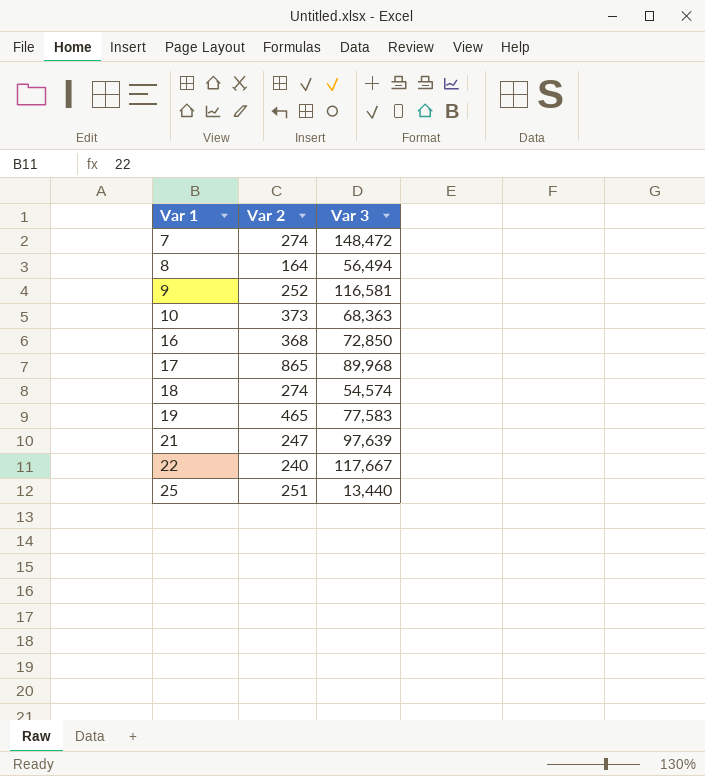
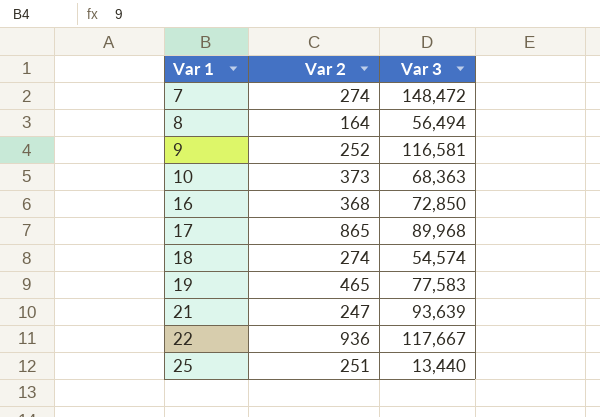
21 | Var 3: 97,639 -> 93,639
22 | Var 2: 240 -> 936

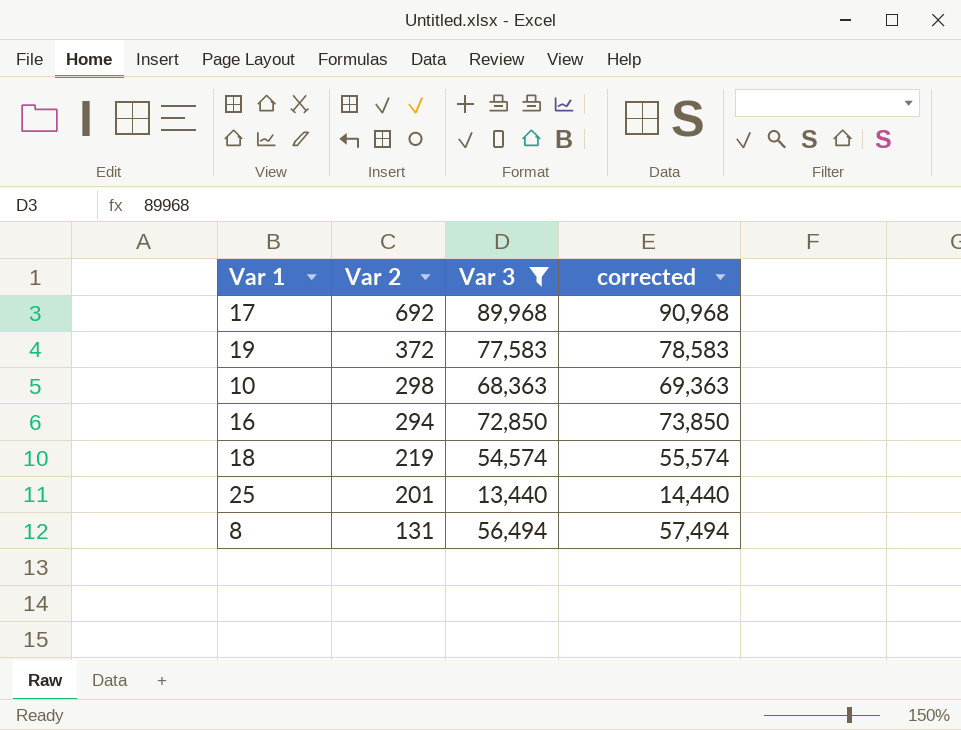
filter: none -> Var 3 <= 89,968
row order: Var 1 ascending -> Var 2 descending
column corrected | formula: none -> [Var 3] + 1000
17 | Var 2: 865 -> 692
19 | Var 2: 465 -> 372
10 | Var 2: 373 -> 298
16 | Var 2: 368 -> 294
18 | Var 2: 274 -> 219
25 | Var 2: 251 -> 201
8 | Var 2: 164 -> 131

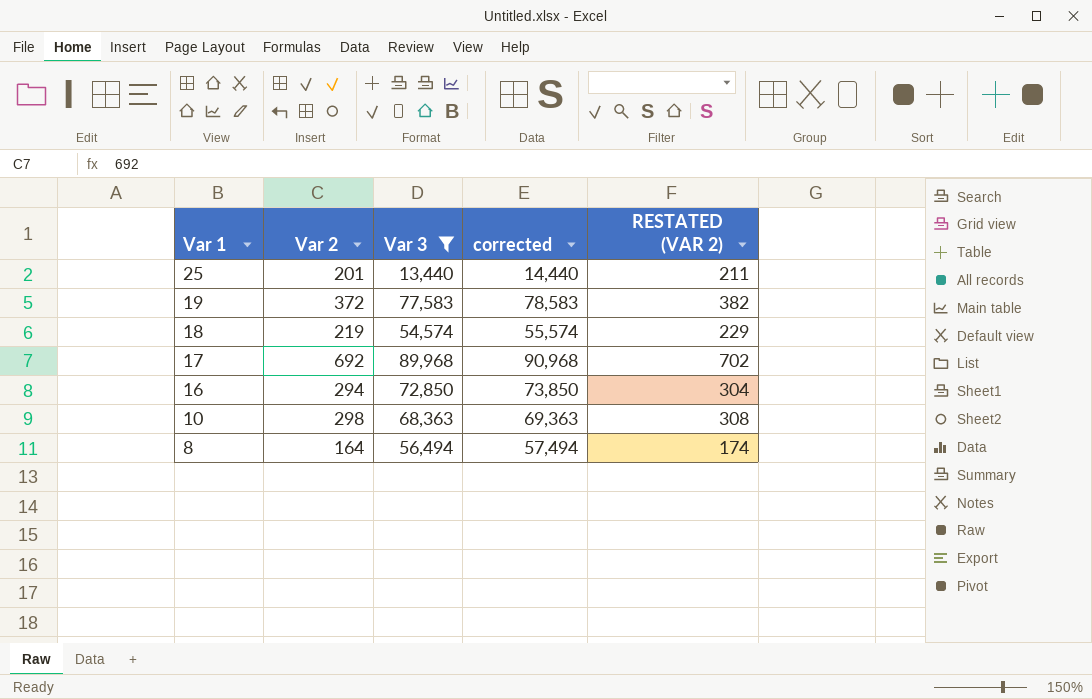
row order: Var 2 descending -> Var 1 descending
column RESTATED (VAR 2) | formula: none -> [Var 2] + 10
8 | Var 2: 131 -> 164

